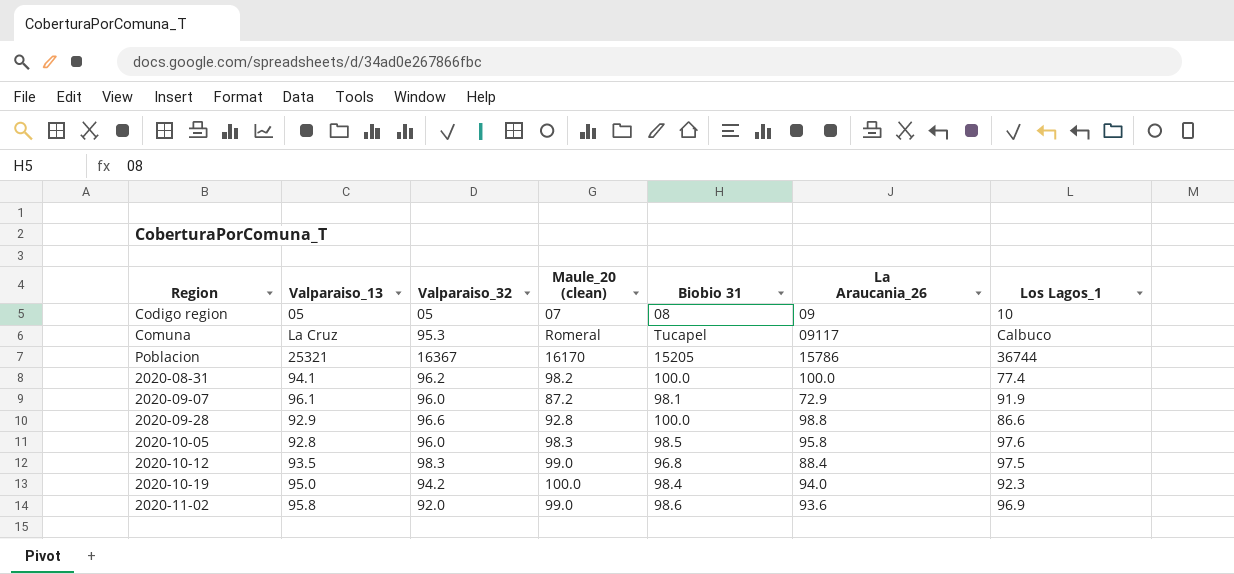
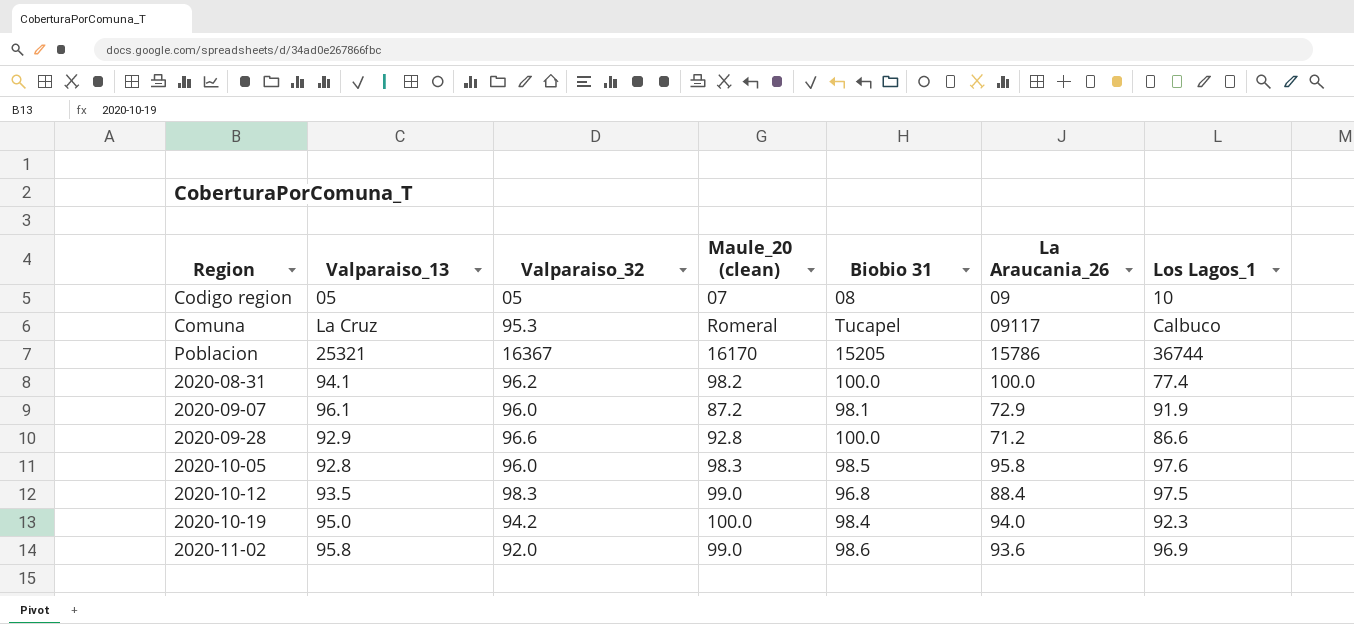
2020-09-28 | La Araucania_26: 98.8 -> 71.2

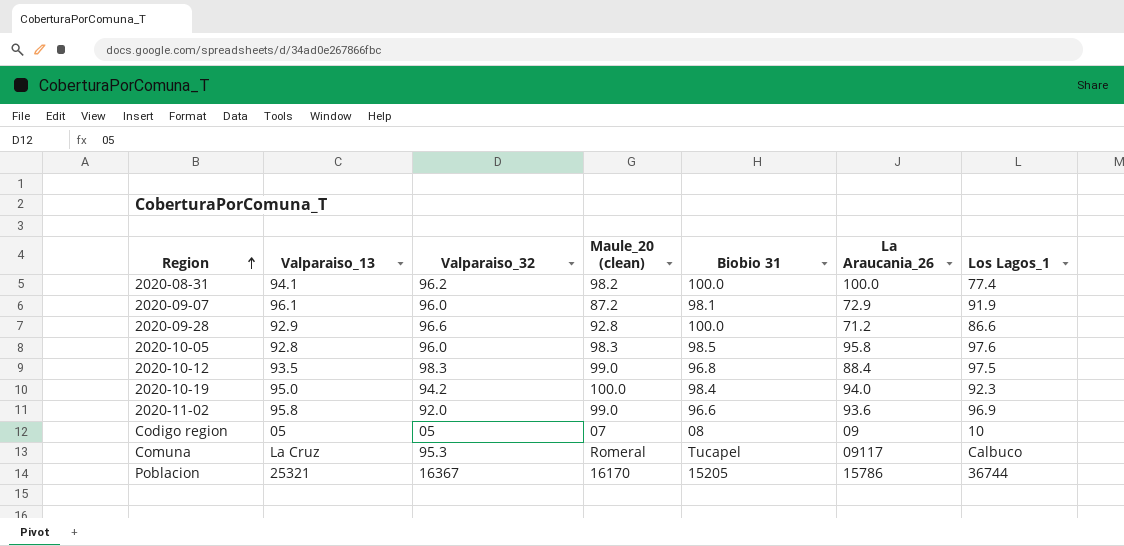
row order: none -> Region ascending
2020-11-02 | Biobio 31: 98.6 -> 96.6

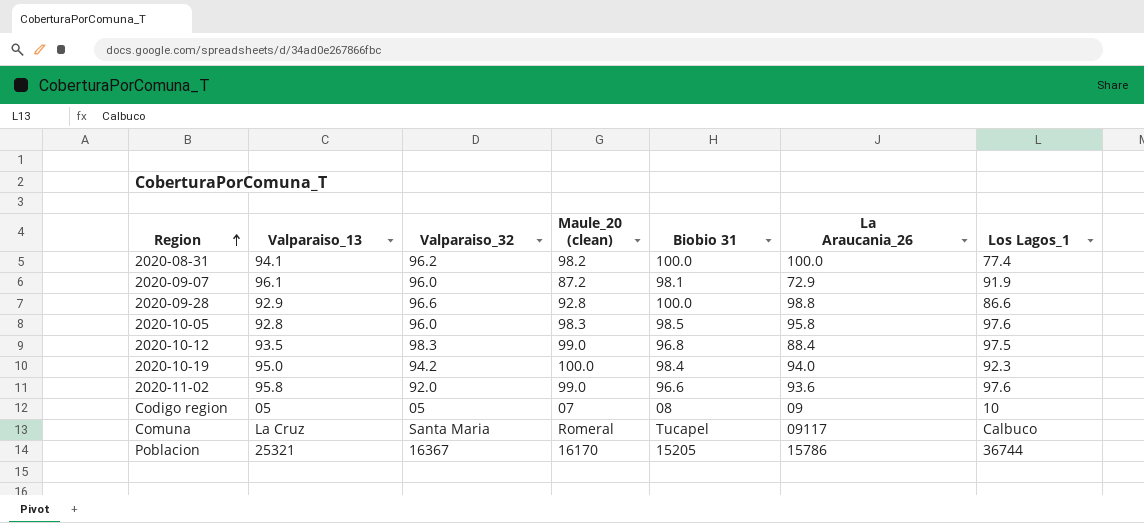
2020-09-28 | La Araucania_26: 71.2 -> 98.8
2020-11-02 | Los Lagos_1: 96.9 -> 97.6
Comuna | Valparaiso_32: 95.3 -> Santa Maria

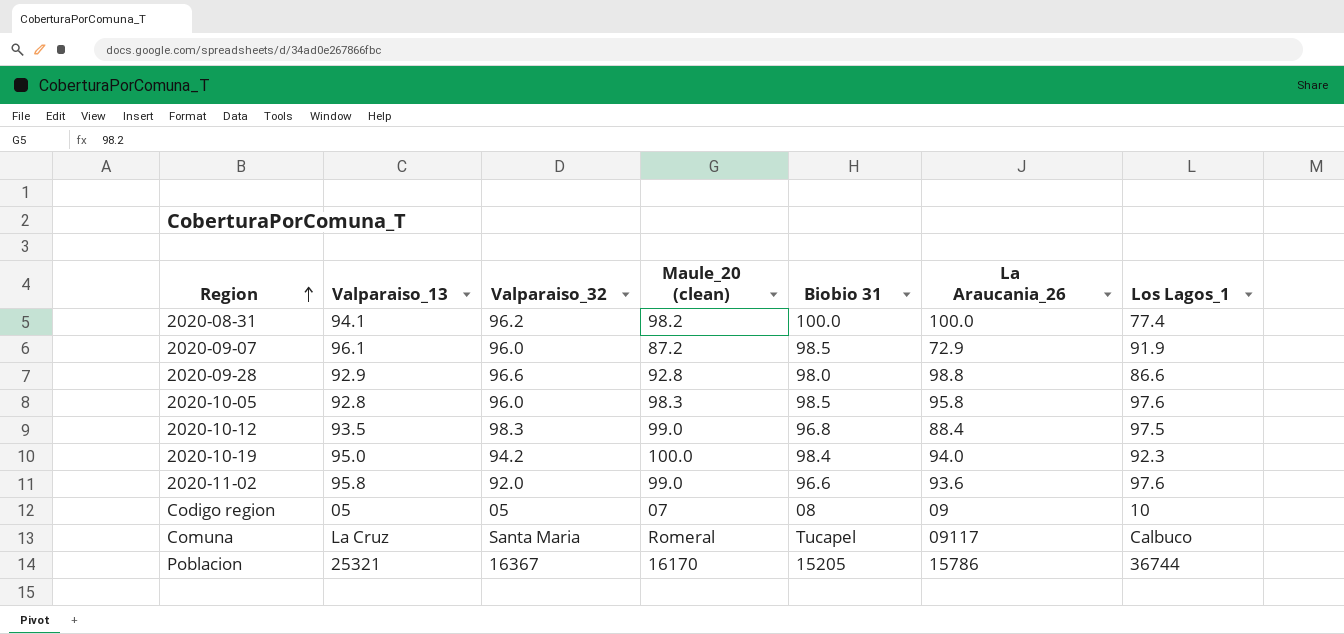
2020-09-07 | Biobio 31: 98.1 -> 98.5
2020-09-28 | Biobio 31: 100.0 -> 98.0

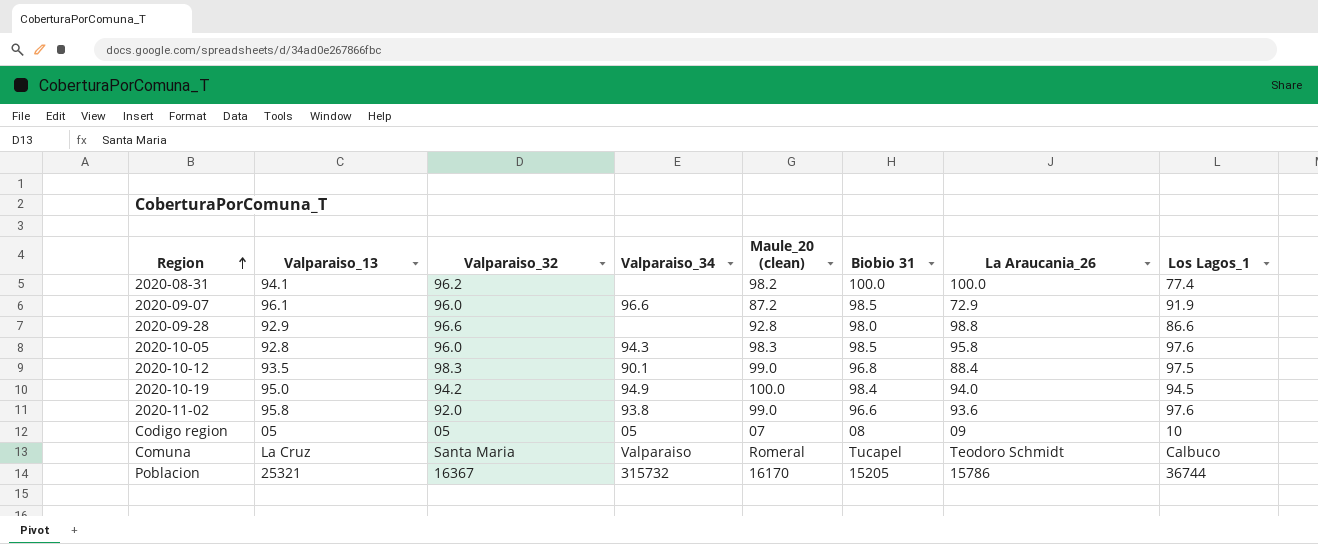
column Valparaiso_34 | position: none -> 4
2020-10-19 | Los Lagos_1: 92.3 -> 94.5
Comuna | La Araucania_26: 09117 -> Teodoro Schmidt

